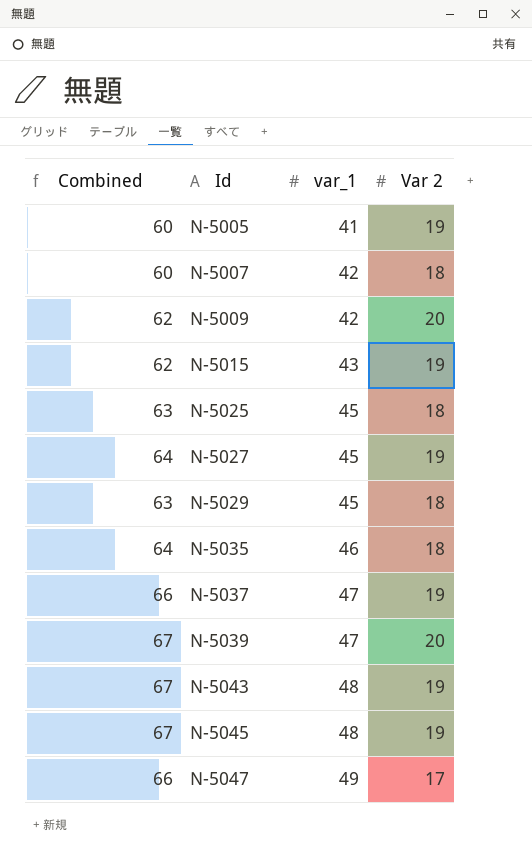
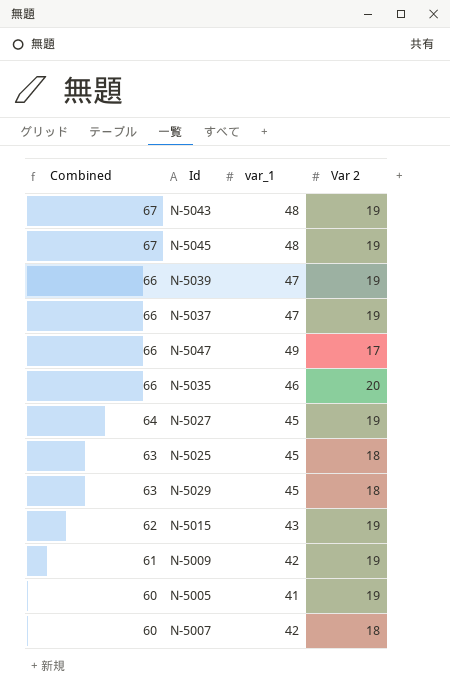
row order: Id ascending -> Combined descending
N-5039 | Combined: 67 -> 66
N-5039 | Var 2: 20 -> 19
N-5035 | Combined: 64 -> 66
N-5035 | Var 2: 18 -> 20
N-5009 | Combined: 62 -> 61
N-5009 | Var 2: 20 -> 19

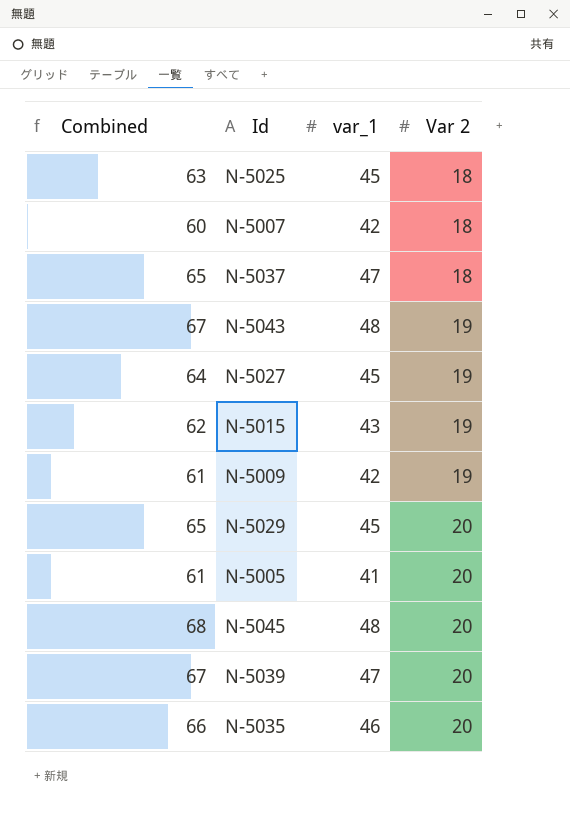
row order: Combined descending -> Var 2 ascending
row N-5047: 66 | 49 | 17 -> none
N-5037 | Combined: 66 -> 65
N-5037 | Var 2: 19 -> 18
N-5029 | Combined: 63 -> 65
N-5029 | Var 2: 18 -> 20
N-5005 | Combined: 60 -> 61
N-5005 | Var 2: 19 -> 20
N-5045 | Combined: 67 -> 68
N-5045 | Var 2: 19 -> 20
N-5039 | Combined: 66 -> 67
N-5039 | Var 2: 19 -> 20

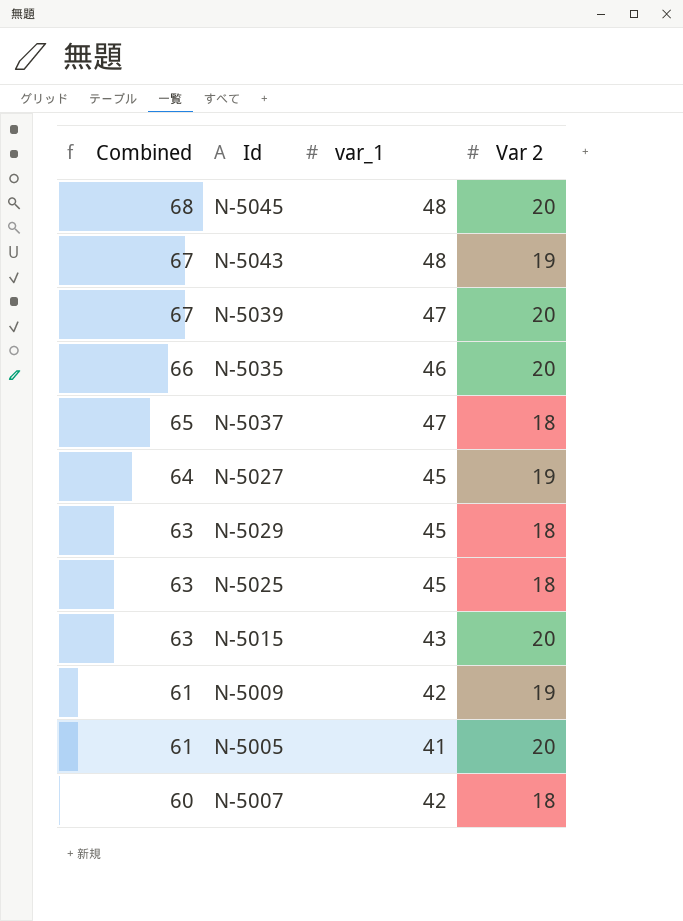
row order: Var 2 ascending -> Combined descending
N-5029 | Combined: 65 -> 63
N-5029 | Var 2: 20 -> 18
N-5015 | Combined: 62 -> 63
N-5015 | Var 2: 19 -> 20

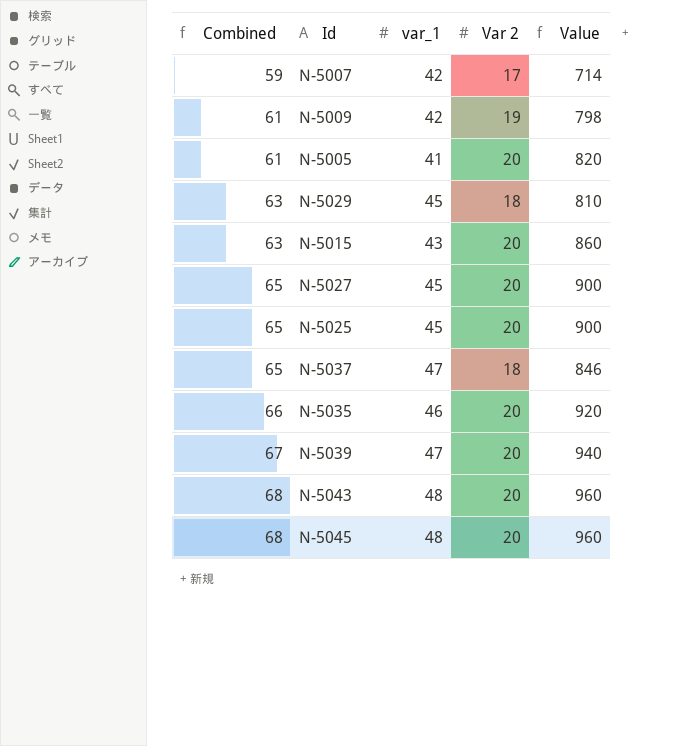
row order: Combined descending -> Combined ascending
column Value | formula: none -> [var_1] * [Var 2]
N-5007 | Combined: 60 -> 59
N-5007 | Var 2: 18 -> 17
N-5027 | Combined: 64 -> 65
N-5027 | Var 2: 19 -> 20
N-5025 | Combined: 63 -> 65
N-5025 | Var 2: 18 -> 20
N-5043 | Combined: 67 -> 68
N-5043 | Var 2: 19 -> 20

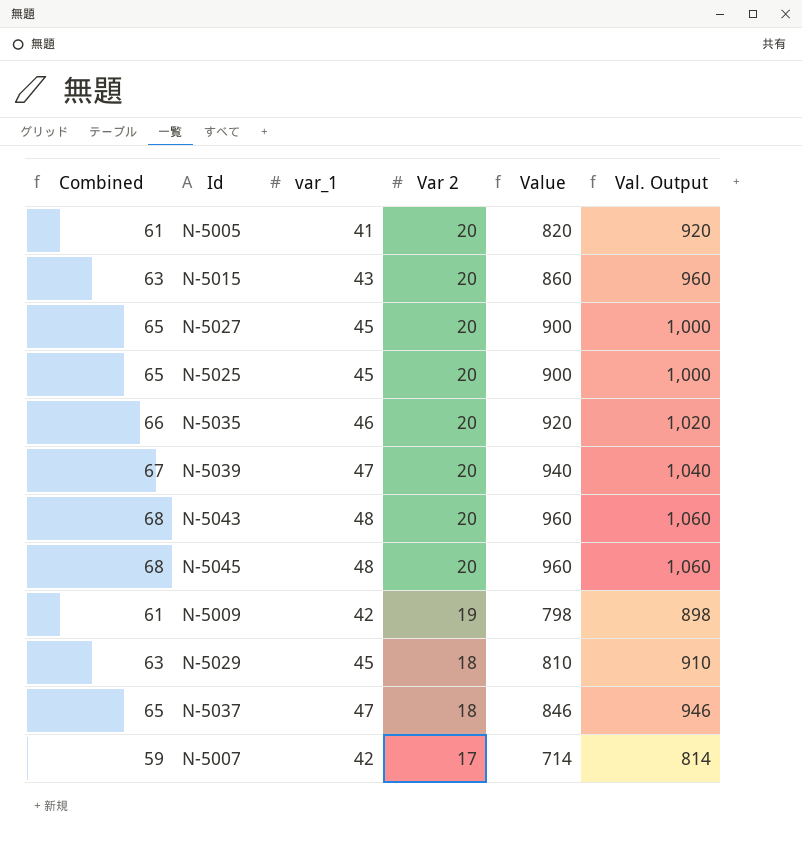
row order: Combined ascending -> Var 2 descending
column Val. Output | formula: none -> [Value] + 100

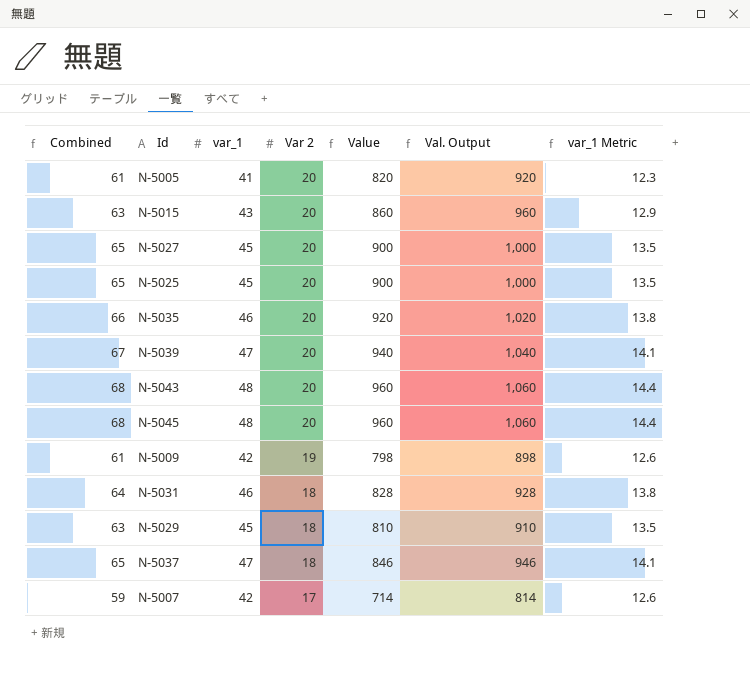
column var_1 Metric | formula: none -> [var_1] * 0.3
row N-5031: none -> 64 | 46 | 18 | 828 | 928 | 13.8

